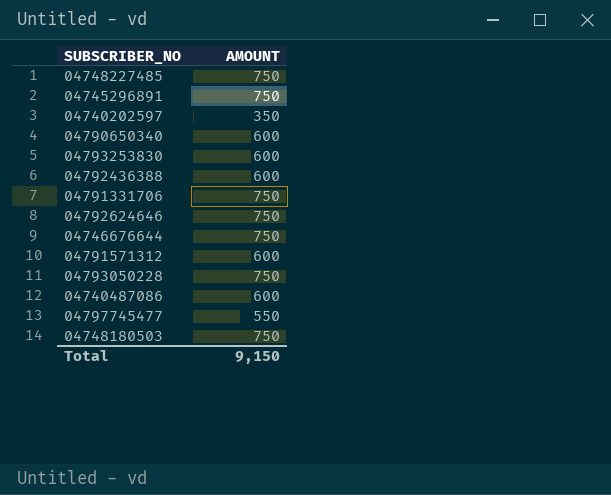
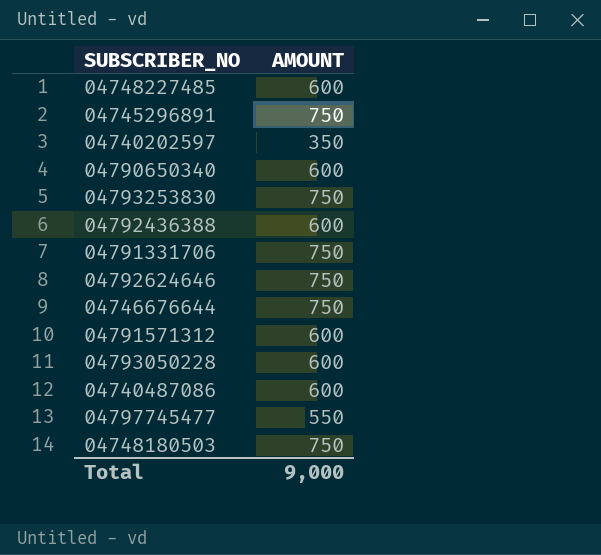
04748227485 | AMOUNT: 750 -> 600
04793253830 | AMOUNT: 600 -> 750
04793050228 | AMOUNT: 750 -> 600
Total | AMOUNT: 9,150 -> 9,000

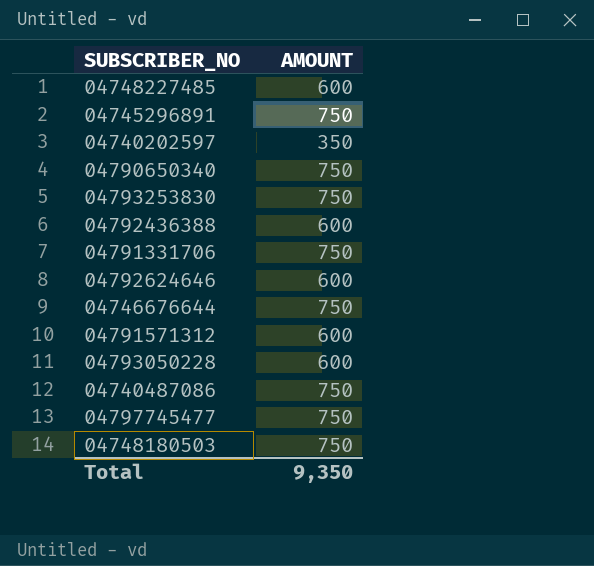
04790650340 | AMOUNT: 600 -> 750
04792624646 | AMOUNT: 750 -> 600
04740487086 | AMOUNT: 600 -> 750
04797745477 | AMOUNT: 550 -> 750
Total | AMOUNT: 9,000 -> 9,350

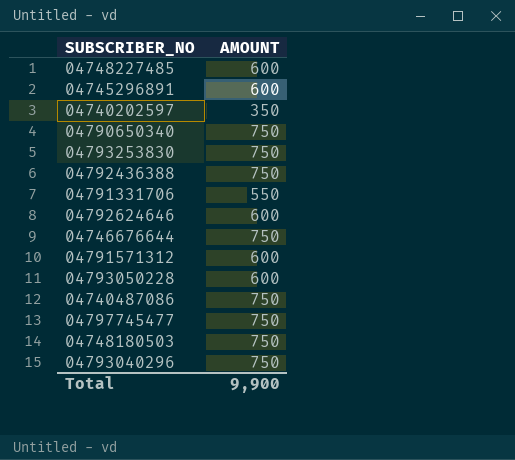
04745296891 | AMOUNT: 750 -> 600
04792436388 | AMOUNT: 600 -> 750
04791331706 | AMOUNT: 750 -> 550
row 04793040296: none -> 750
Total | AMOUNT: 9,350 -> 9,900

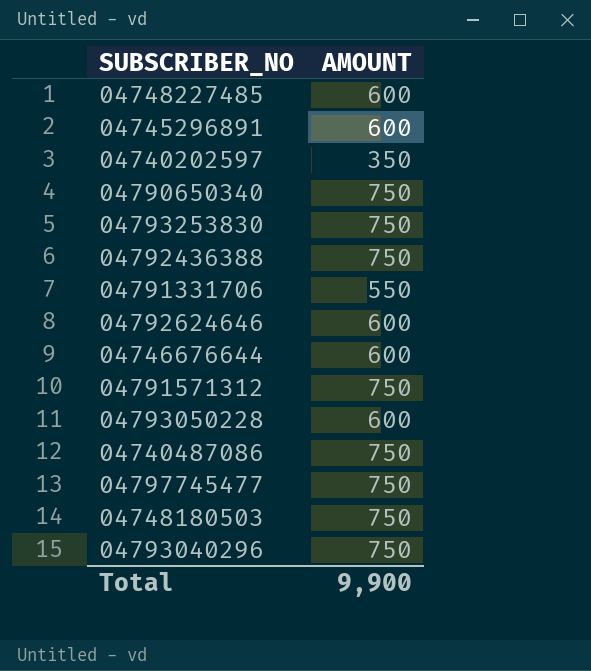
04746676644 | AMOUNT: 750 -> 600
04791571312 | AMOUNT: 600 -> 750

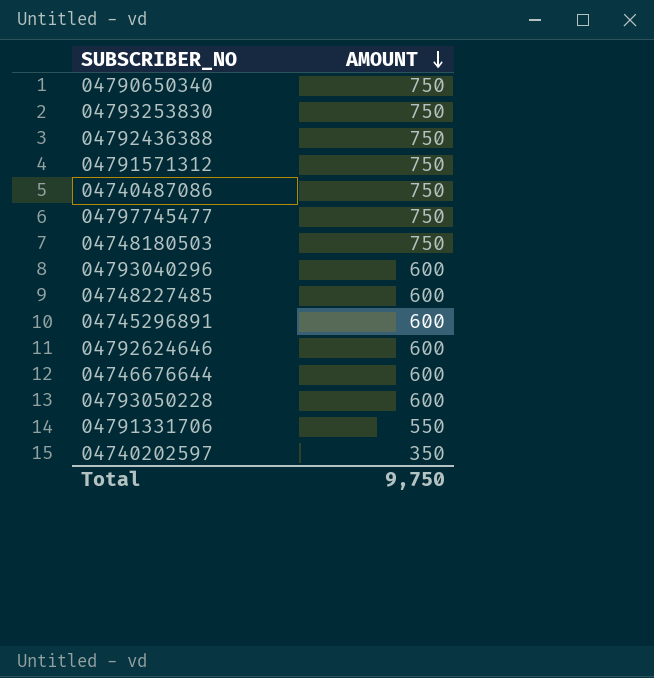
row order: none -> AMOUNT descending
04793040296 | AMOUNT: 750 -> 600
Total | AMOUNT: 9,900 -> 9,750

